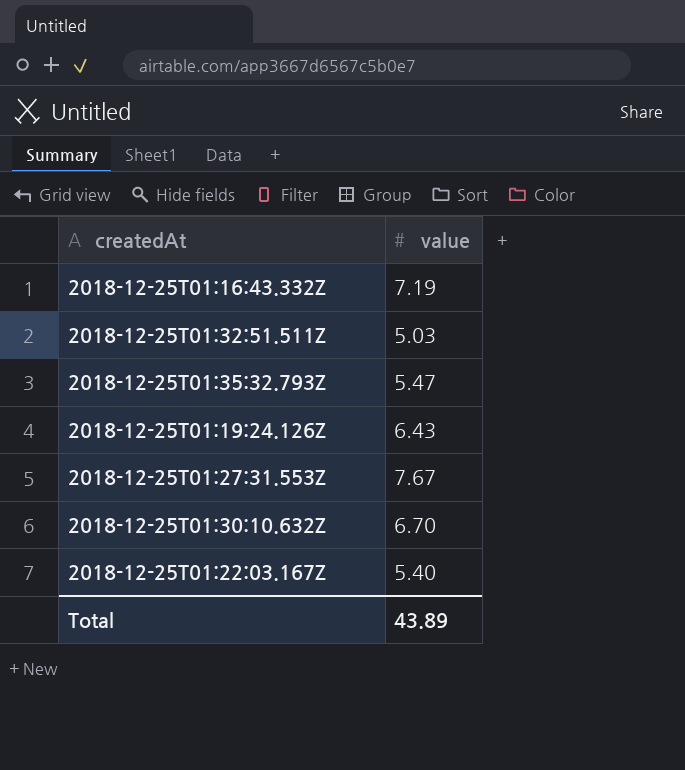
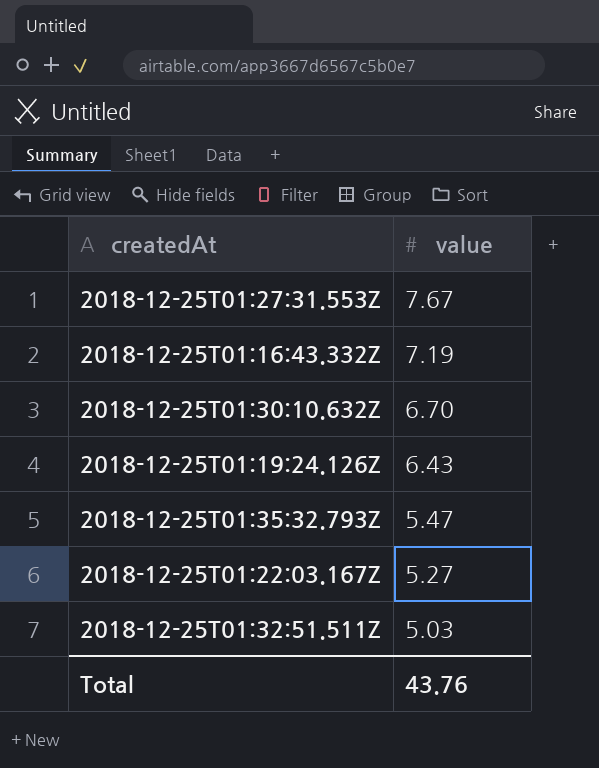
row order: none -> value descending
2018-12-25T01:22:03.167Z | value: 5.40 -> 5.27
Total | value: 43.89 -> 43.76

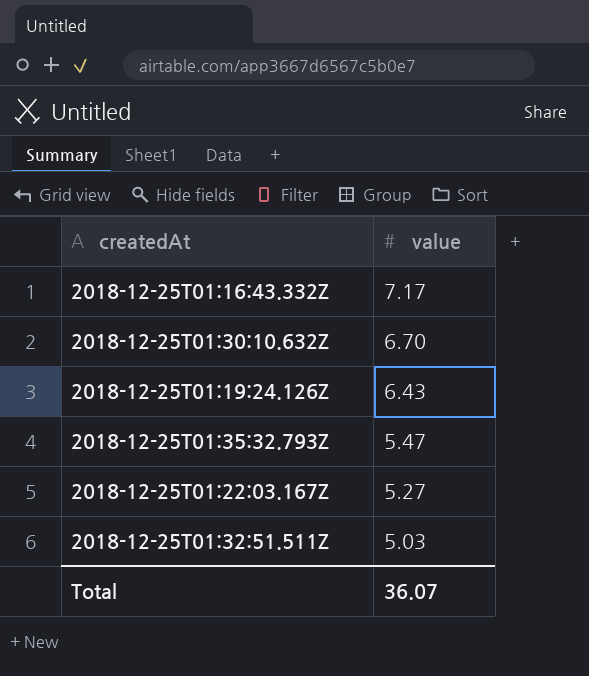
row 2018-12-25T01:27:31.553Z: 7.67 -> none
2018-12-25T01:16:43.332Z | value: 7.19 -> 7.17
Total | value: 43.76 -> 36.07

